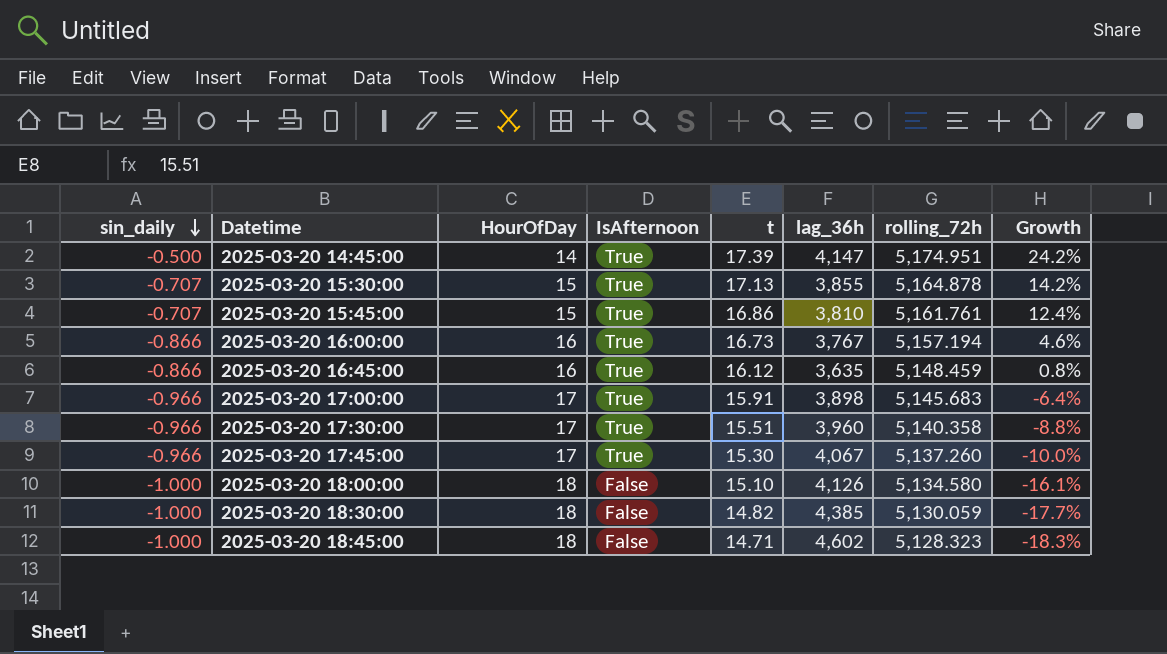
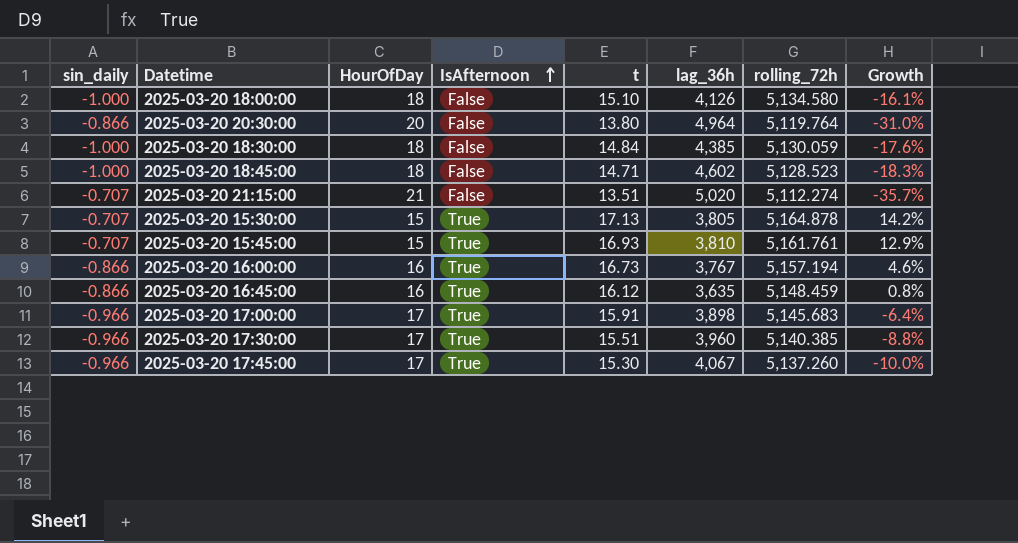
row order: sin_daily descending -> IsAfternoon ascending
row 2025-03-20 14:45:00: -0.500 | 14 | True | 17.39 | 4,147 | 5,174.951 | 24.2% -> none
row 2025-03-20 20:30:00: none -> -0.866 | 20 | False | 13.80 | 4,964 | 5,119.764 | -31.0%
2025-03-20 18:30:00 | t: 14.82 -> 14.84
2025-03-20 18:30:00 | Growth: -17.7% -> -17.6%
2025-03-20 18:45:00 | rolling_72h: 5,128.323 -> 5,128.523
row 2025-03-20 21:15:00: none -> -0.707 | 21 | False | 13.51 | 5,020 | 5,112.274 | -35.7%
2025-03-20 15:30:00 | lag_36h: 3,855 -> 3,805
2025-03-20 15:45:00 | t: 16.86 -> 16.93
2025-03-20 15:45:00 | Growth: 12.4% -> 12.9%
2025-03-20 17:30:00 | rolling_72h: 5,140.358 -> 5,140.385

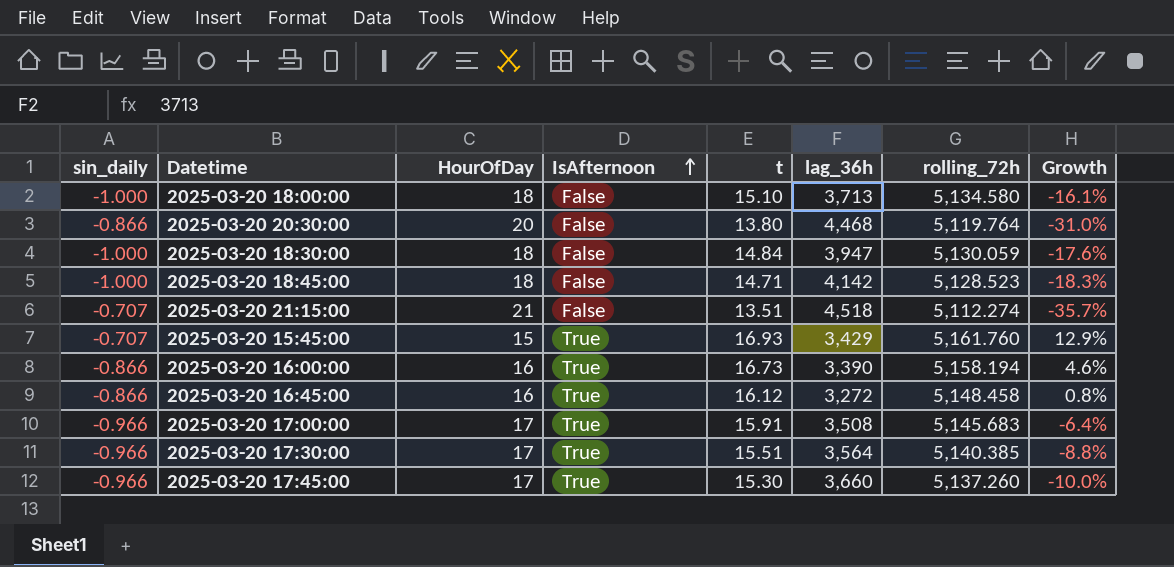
row 2025-03-20 15:30:00: -0.707 | 15 | True | 17.13 | 3,805 | 5,164.878 | 14.2% -> none
2025-03-20 18:00:00 | lag_36h: 4,126 -> 3,713
2025-03-20 20:30:00 | lag_36h: 4,964 -> 4,468
2025-03-20 18:30:00 | lag_36h: 4,385 -> 3,947
2025-03-20 18:45:00 | lag_36h: 4,602 -> 4,142
2025-03-20 21:15:00 | lag_36h: 5,020 -> 4,518
2025-03-20 15:45:00 | lag_36h: 3,810 -> 3,429
2025-03-20 15:45:00 | rolling_72h: 5,161.761 -> 5,161.760
2025-03-20 16:00:00 | lag_36h: 3,767 -> 3,390
2025-03-20 16:00:00 | rolling_72h: 5,157.194 -> 5,158.194
2025-03-20 16:45:00 | lag_36h: 3,635 -> 3,272
2025-03-20 16:45:00 | rolling_72h: 5,148.459 -> 5,148.458
2025-03-20 17:00:00 | lag_36h: 3,898 -> 3,508
2025-03-20 17:30:00 | lag_36h: 3,960 -> 3,564
2025-03-20 17:45:00 | lag_36h: 4,067 -> 3,660

